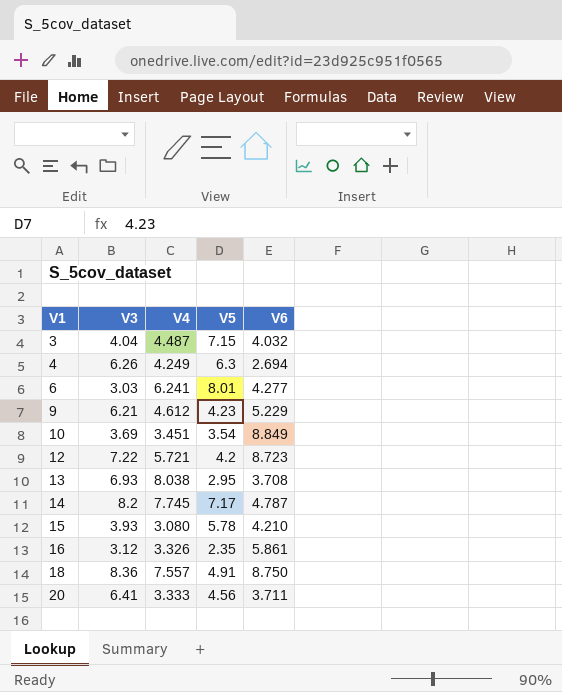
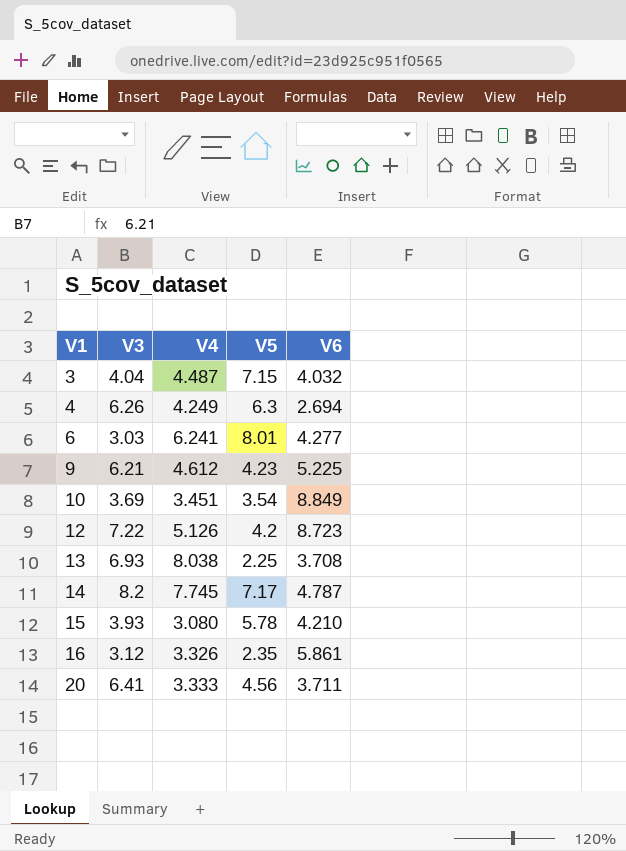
row 18: 8.36 | 7.557 | 4.91 | 8.750 -> none
9 | V6: 5.229 -> 5.225
12 | V4: 5.721 -> 5.126
13 | V5: 2.95 -> 2.25

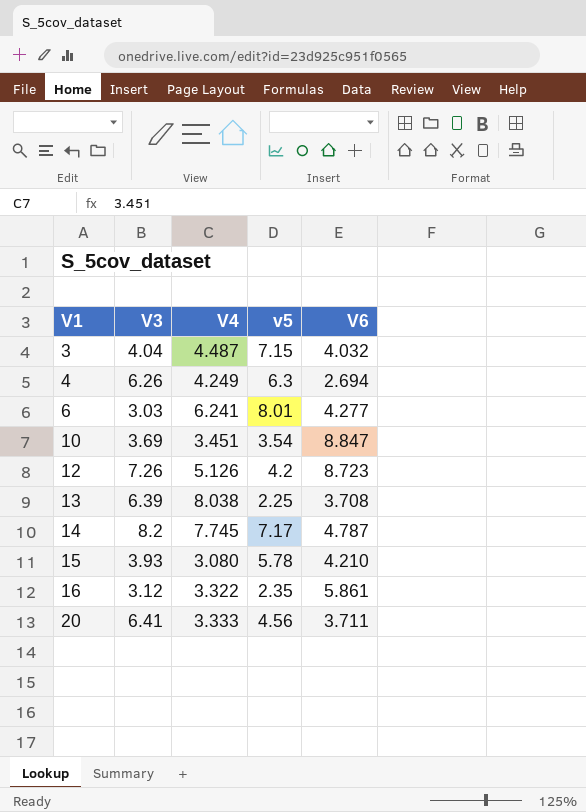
column name: V5 -> v5
row 9: 6.21 | 4.612 | 4.23 | 5.225 -> none
10 | V6: 8.849 -> 8.847
12 | V3: 7.22 -> 7.26
13 | V3: 6.93 -> 6.39
16 | V4: 3.326 -> 3.322

